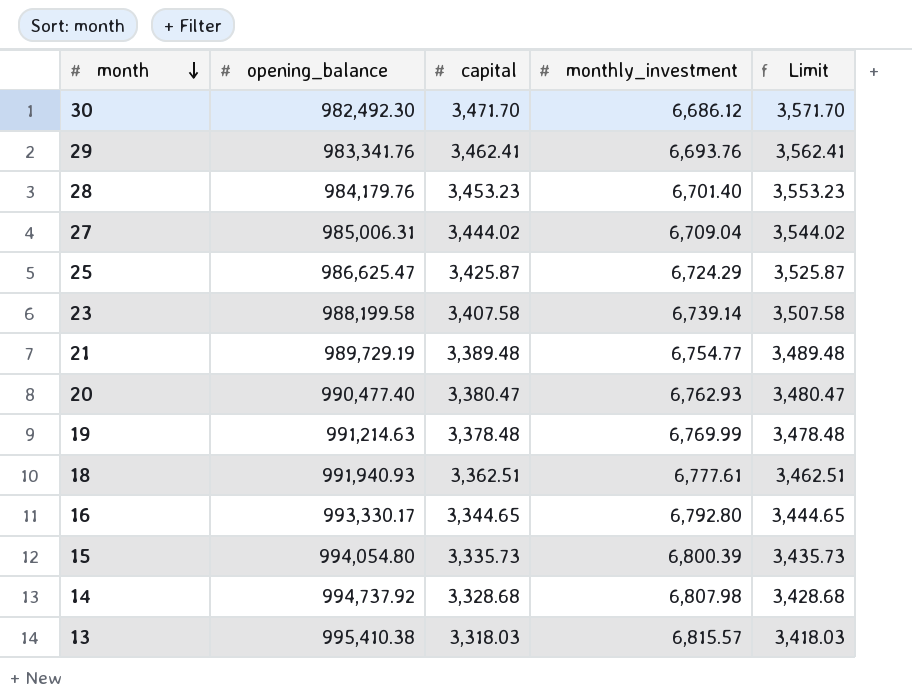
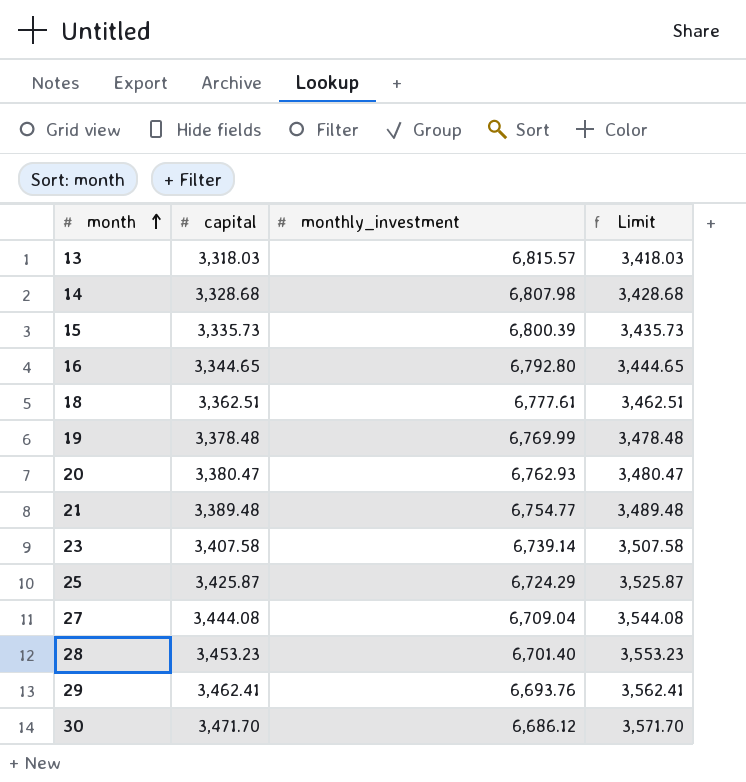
row order: month descending -> month ascending
column opening_balance | position: 2 -> none
27 | capital: 3,444.02 -> 3,444.08
27 | Limit: 3,544.02 -> 3,544.08

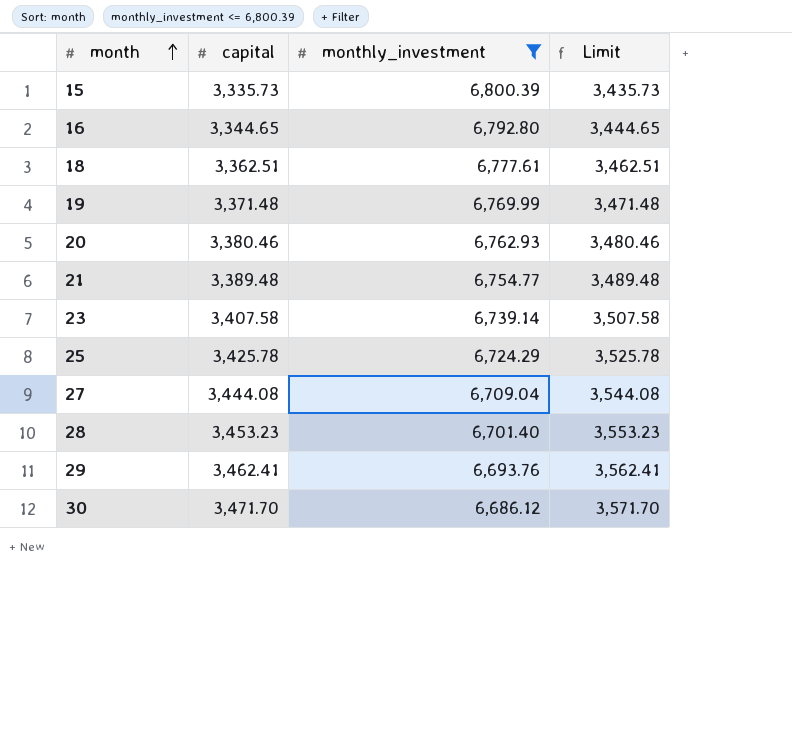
filter: none -> monthly_investment <= 6,800.39
19 | capital: 3,378.48 -> 3,371.48
19 | Limit: 3,478.48 -> 3,471.48
20 | capital: 3,380.47 -> 3,380.46
20 | Limit: 3,480.47 -> 3,480.46
25 | capital: 3,425.87 -> 3,425.78
25 | Limit: 3,525.87 -> 3,525.78

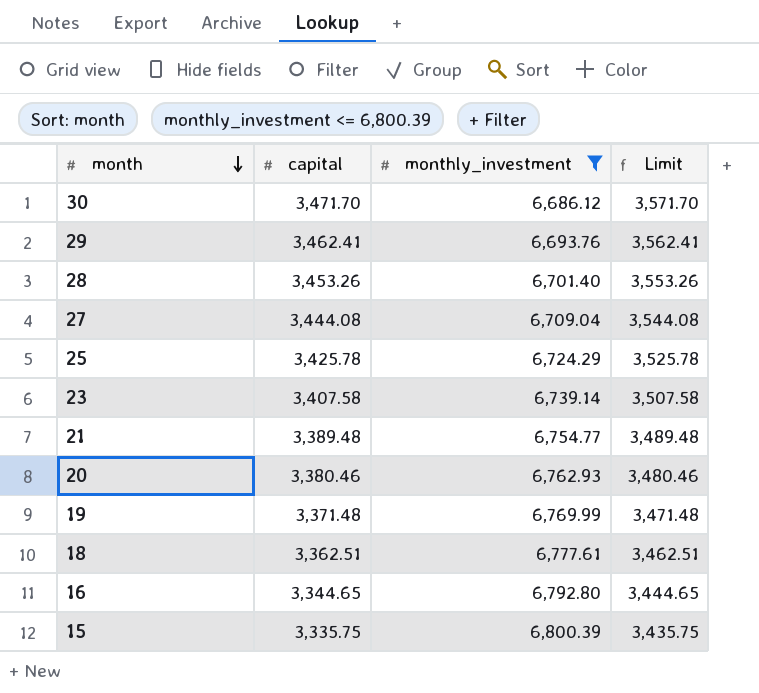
row order: month ascending -> month descending
28 | capital: 3,453.23 -> 3,453.26
28 | Limit: 3,553.23 -> 3,553.26
15 | capital: 3,335.73 -> 3,335.75
15 | Limit: 3,435.73 -> 3,435.75

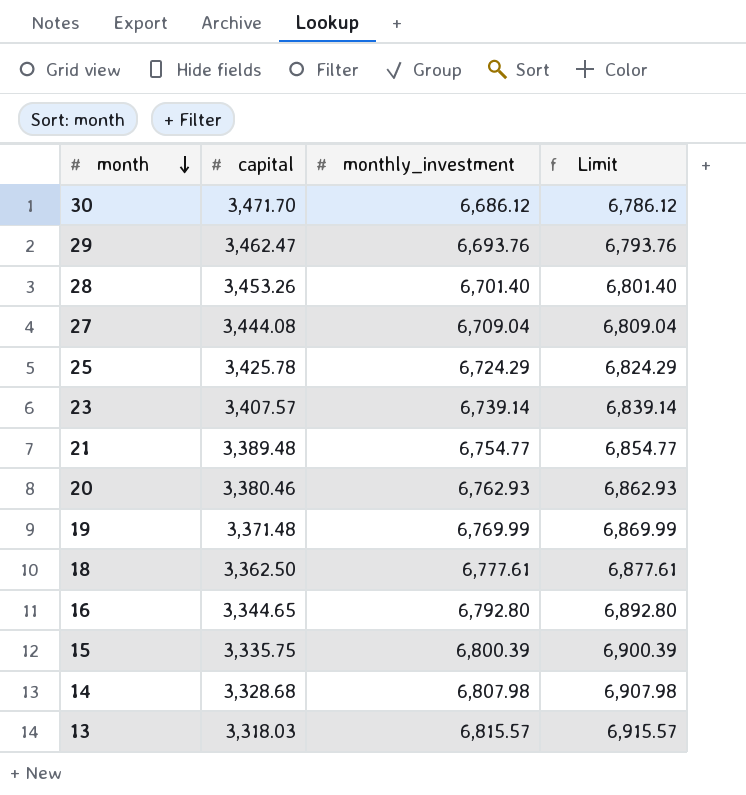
filter: monthly_investment <= 6,800.39 -> none
column Limit | formula: [capital] + 100 -> [monthly_investment] + 100
29 | capital: 3,462.41 -> 3,462.47
23 | capital: 3,407.58 -> 3,407.57
18 | capital: 3,362.51 -> 3,362.50

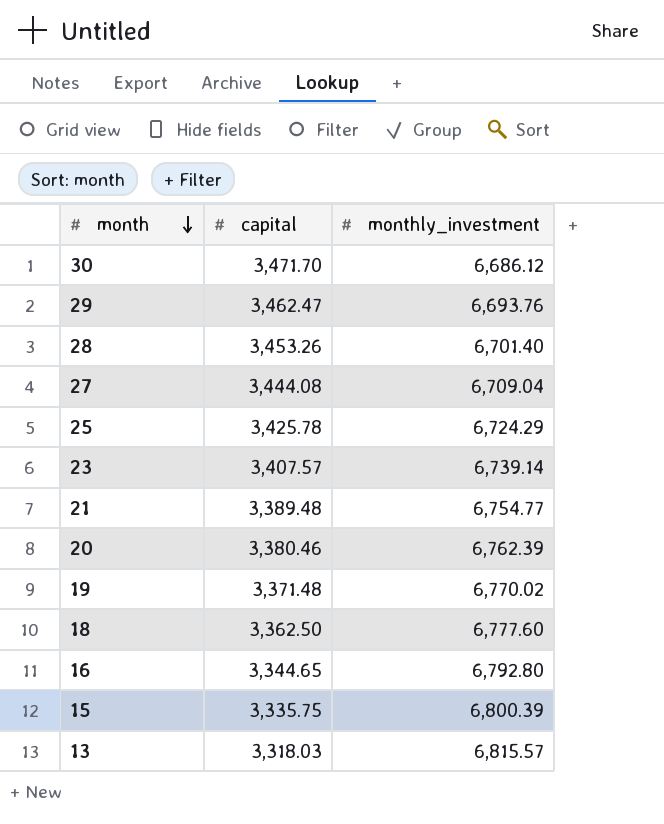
column Limit | formula: [monthly_investment] + 100 -> none
row 14: 3,328.68 | 6,807.98 | 6,907.98 -> none
20 | monthly_investment: 6,762.93 -> 6,762.39
19 | monthly_investment: 6,769.99 -> 6,770.02
18 | monthly_investment: 6,777.61 -> 6,777.60

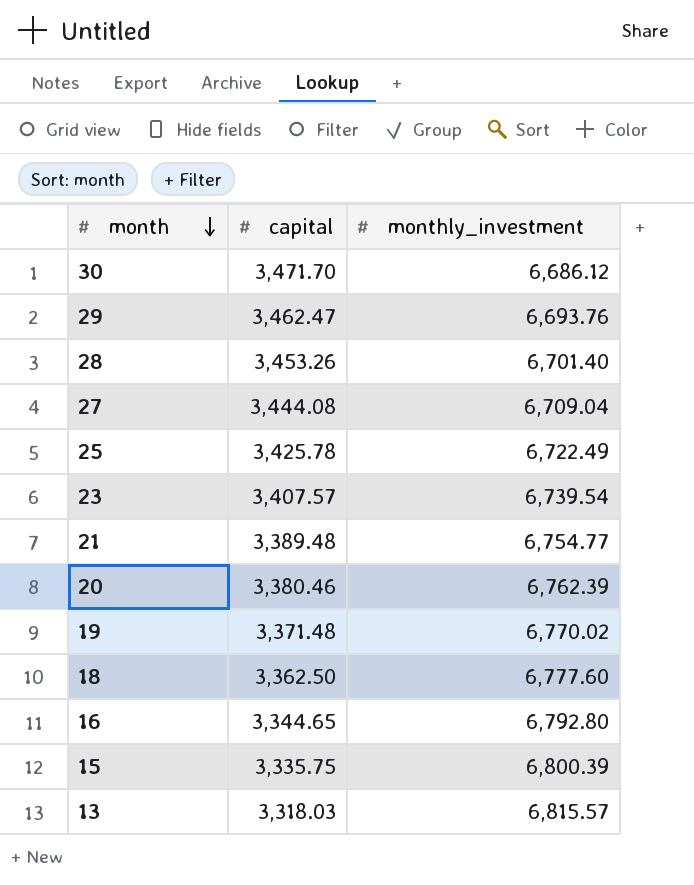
25 | monthly_investment: 6,724.29 -> 6,722.49
23 | monthly_investment: 6,739.14 -> 6,739.54

